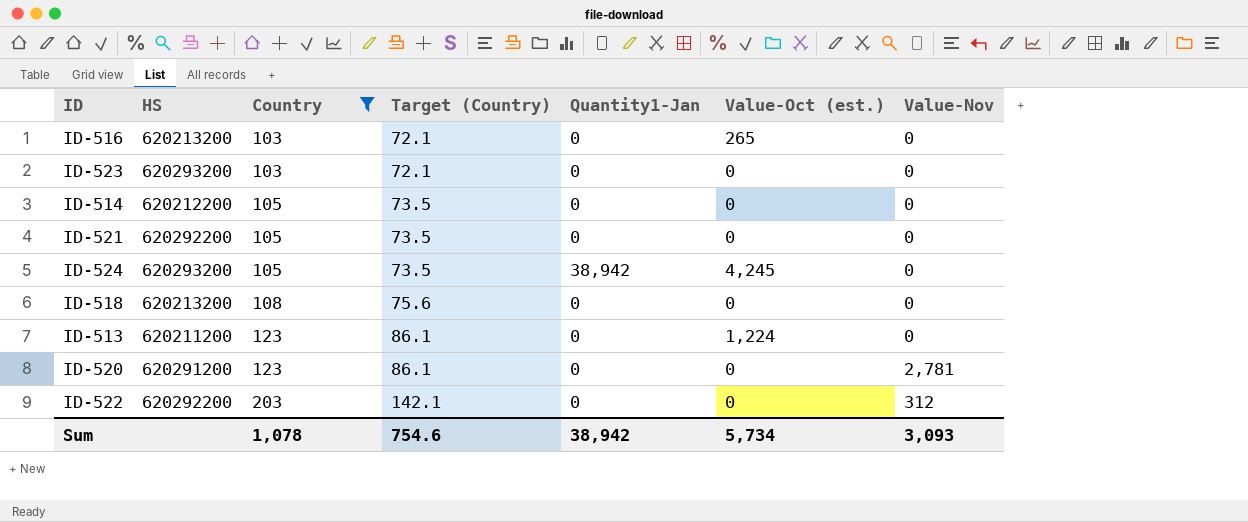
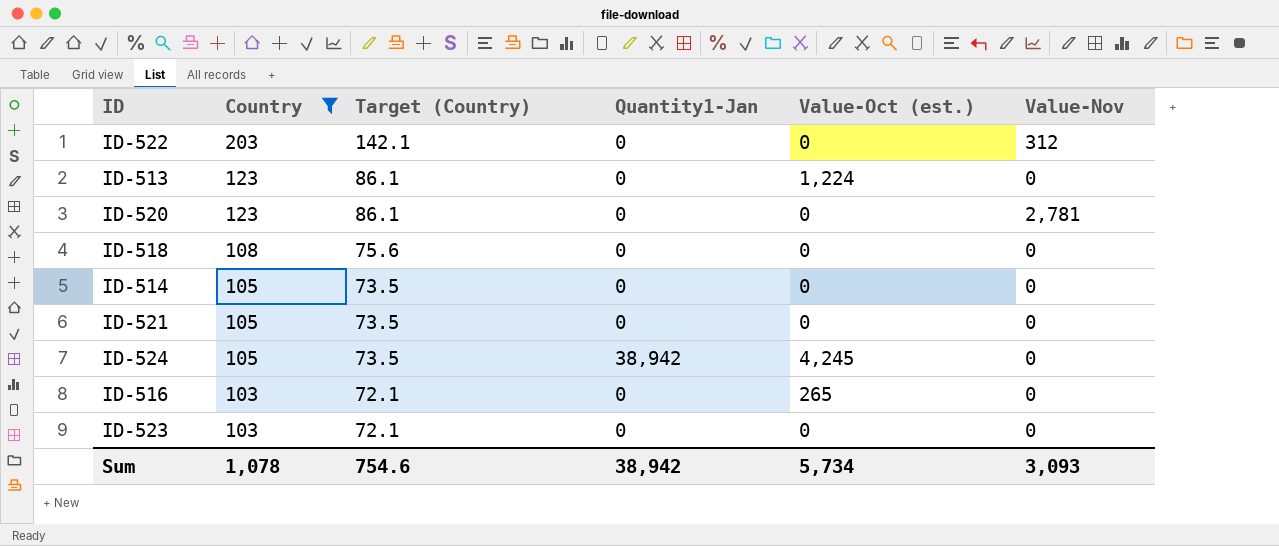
row order: Country ascending -> Country descending
column HS | position: 2 -> none

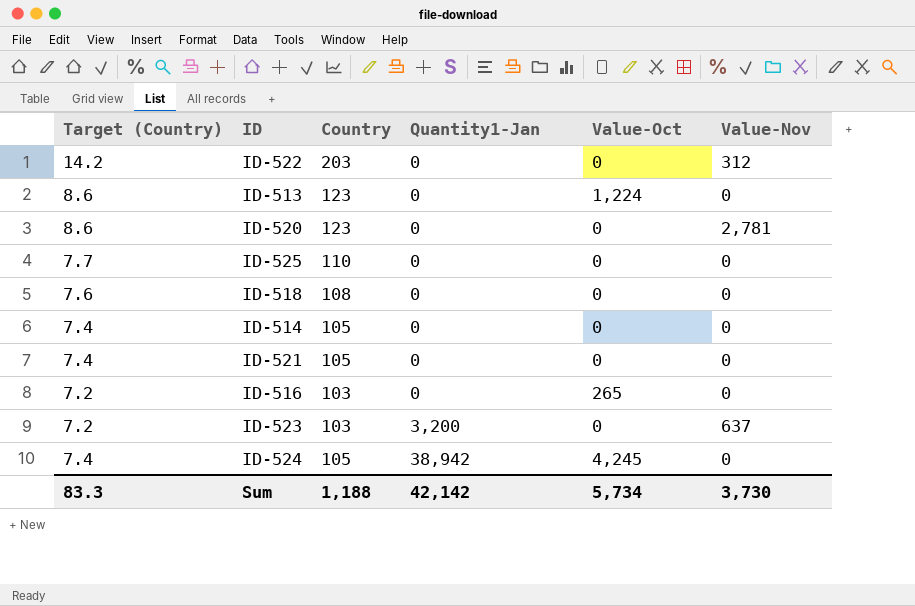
filter: Country != 110 -> none
row order: Country descending -> Quantity1-Jan ascending
column Target (Country) | formula: [Country] * 0.7 -> [Country] * 0.07
column Target (Country) | position: 3 -> 1
column name: Value-Oct (est.) -> Value-Oct
ID-523 | Quantity1-Jan: 0 -> 3,200
ID-523 | Value-Nov: 0 -> 637
Sum | Target (Country): 754.6 -> 83.3
Sum | Country: 1,078 -> 1,188
Sum | Quantity1-Jan: 38,942 -> 42,142
Sum | Value-Nov: 3,093 -> 3,730

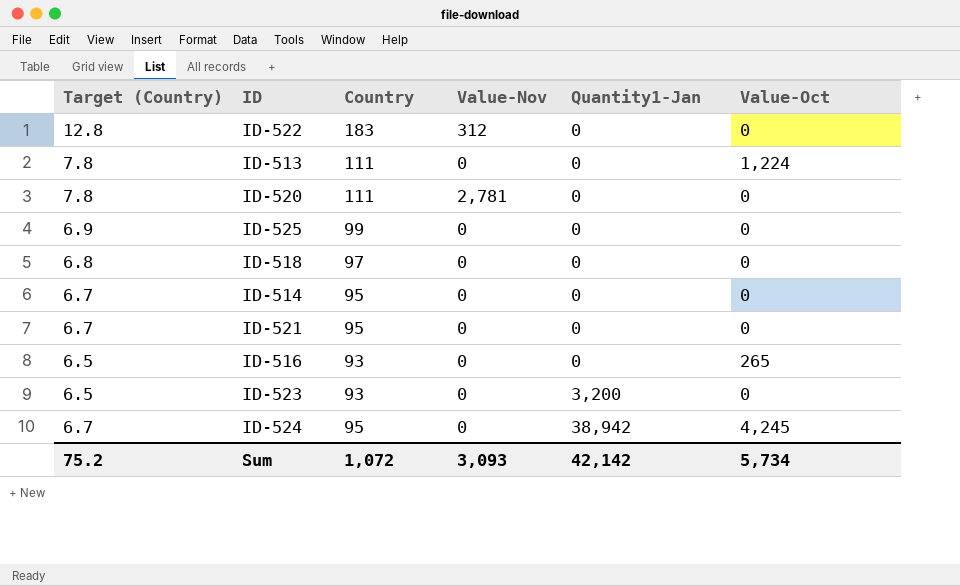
column Value-Nov | position: 6 -> 4
ID-522 | Target (Country): 14.2 -> 12.8
ID-522 | Country: 203 -> 183
ID-513 | Target (Country): 8.6 -> 7.8
ID-513 | Country: 123 -> 111
ID-520 | Target (Country): 8.6 -> 7.8
ID-520 | Country: 123 -> 111
ID-525 | Target (Country): 7.7 -> 6.9
ID-525 | Country: 110 -> 99
ID-518 | Target (Country): 7.6 -> 6.8
ID-518 | Country: 108 -> 97
ID-514 | Target (Country): 7.4 -> 6.7
ID-514 | Country: 105 -> 95
ID-521 | Target (Country): 7.4 -> 6.7
ID-521 | Country: 105 -> 95
ID-516 | Target (Country): 7.2 -> 6.5
ID-516 | Country: 103 -> 93
ID-523 | Target (Country): 7.2 -> 6.5
ID-523 | Country: 103 -> 93
ID-523 | Value-Nov: 637 -> 0
ID-524 | Target (Country): 7.4 -> 6.7
ID-524 | Country: 105 -> 95
Sum | Target (Country): 83.3 -> 75.2
Sum | Country: 1,188 -> 1,072
Sum | Value-Nov: 3,730 -> 3,093

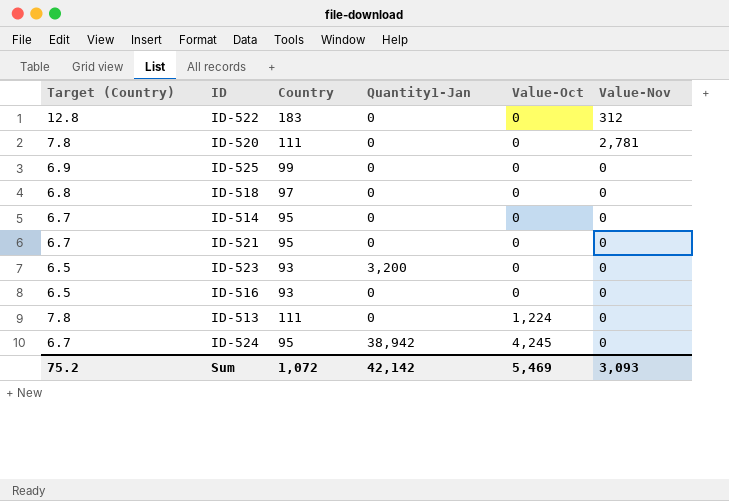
row order: Quantity1-Jan ascending -> Value-Oct ascending
column Value-Nov | position: 4 -> 6
ID-516 | Value-Oct: 265 -> 0
Sum | Value-Oct: 5,734 -> 5,469

